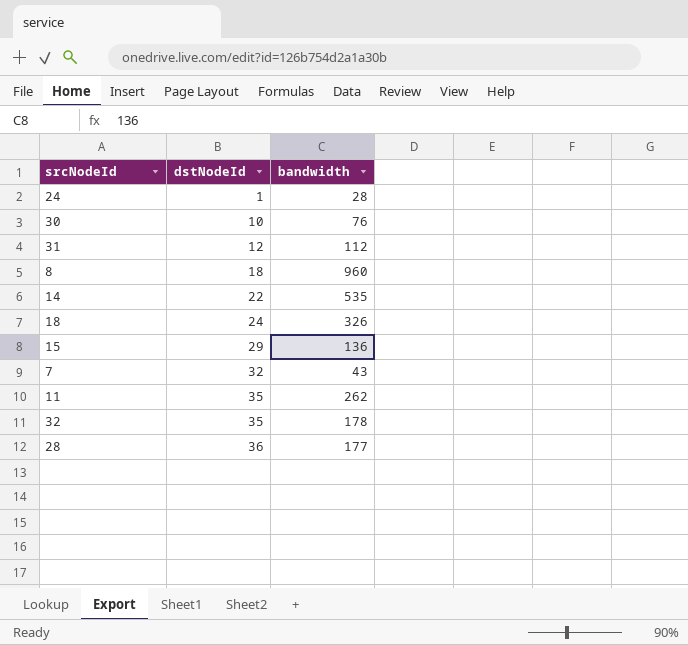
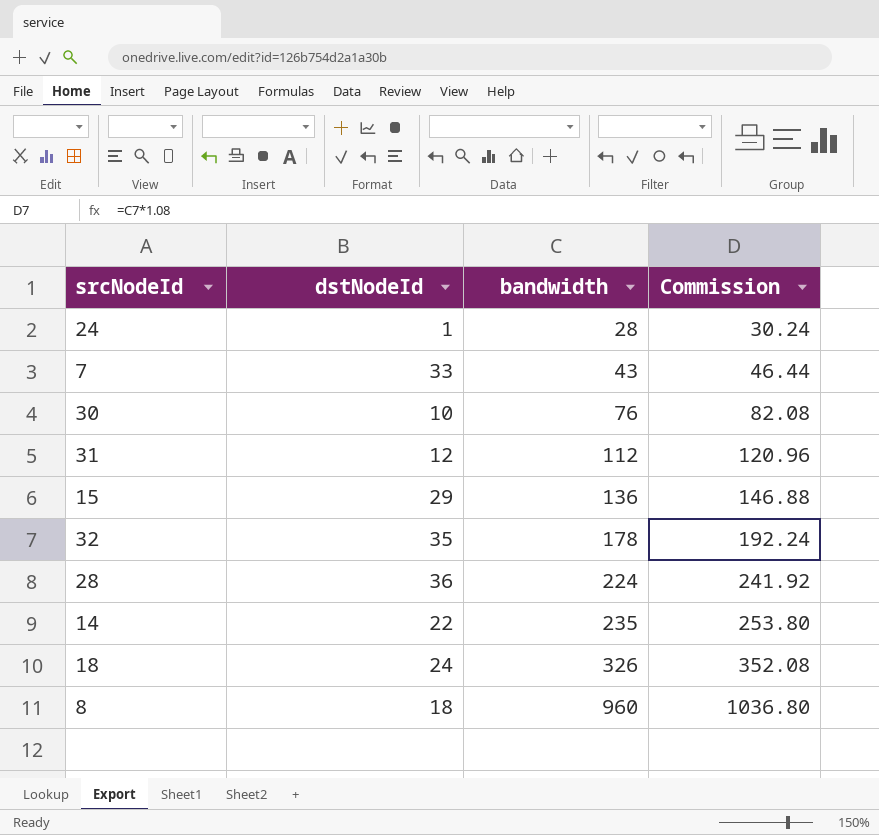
row order: dstNodeId ascending -> bandwidth ascending
column Commission | formula: none -> [bandwidth] * 1.08
row 11: 35 | 262 -> none
7 | dstNodeId: 32 -> 33
28 | bandwidth: 177 -> 224
14 | bandwidth: 535 -> 235

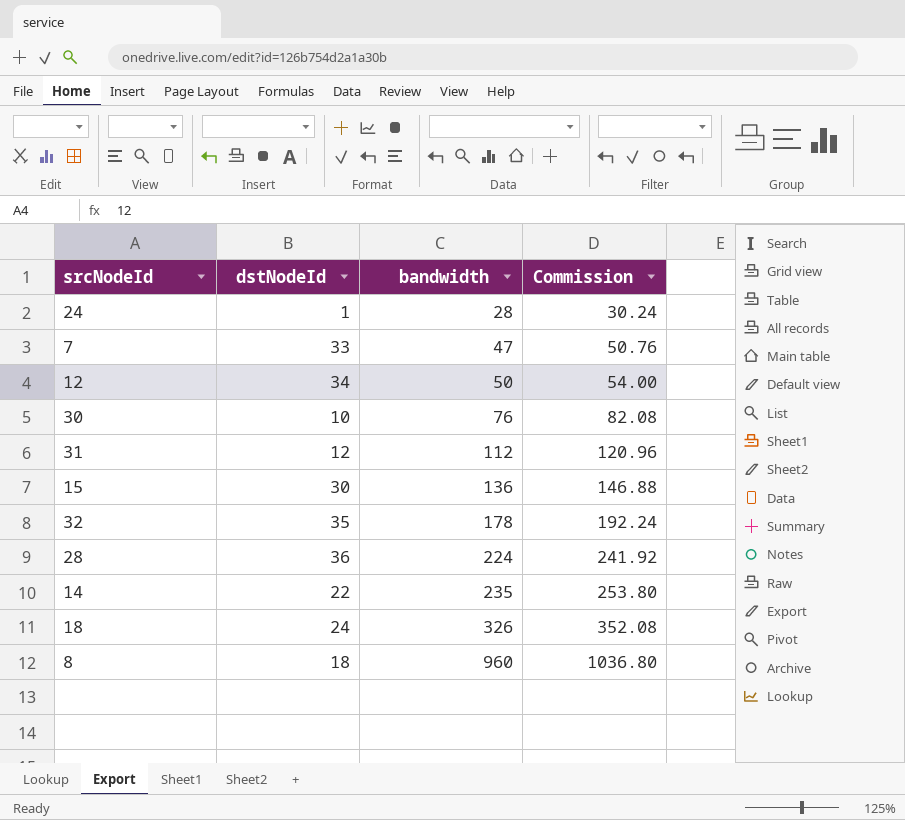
7 | bandwidth: 43 -> 47
7 | Commission: 46.44 -> 50.76
row 12: none -> 34 | 50 | 54.00
15 | dstNodeId: 29 -> 30

